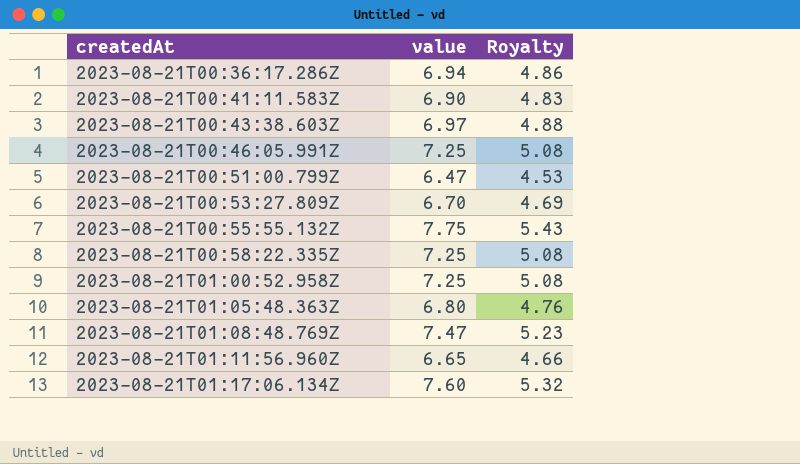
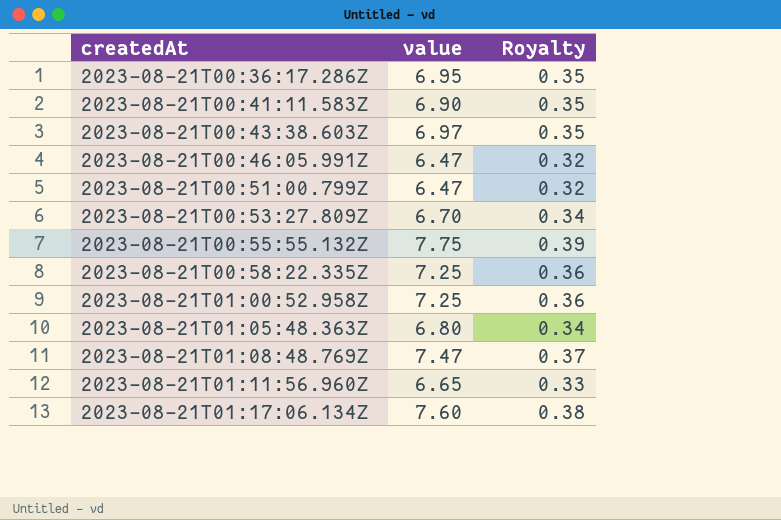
column Royalty | formula: [value] * 0.7 -> [value] * 0.05
2023-08-21T00:36:17.286Z | value: 6.94 -> 6.95
2023-08-21T00:46:05.991Z | value: 7.25 -> 6.47

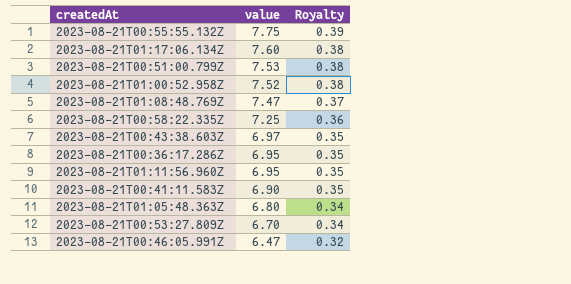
row order: createdAt ascending -> value descending
2023-08-21T00:51:00.799Z | value: 6.47 -> 7.53
2023-08-21T00:51:00.799Z | Royalty: 0.32 -> 0.38
2023-08-21T01:00:52.958Z | value: 7.25 -> 7.52
2023-08-21T01:00:52.958Z | Royalty: 0.36 -> 0.38
2023-08-21T01:11:56.960Z | value: 6.65 -> 6.95
2023-08-21T01:11:56.960Z | Royalty: 0.33 -> 0.35

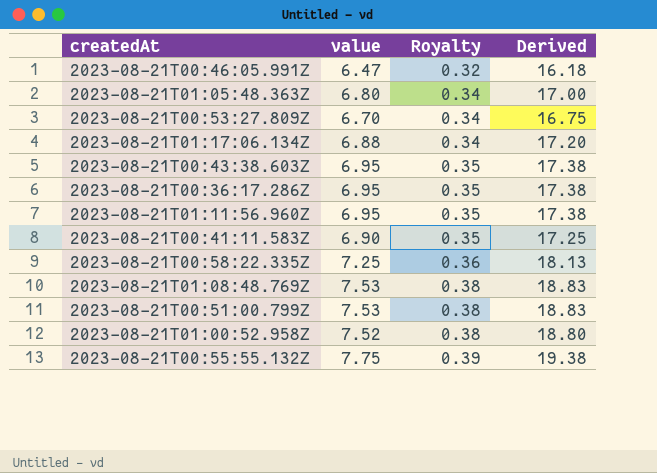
row order: value descending -> Royalty ascending
column Derived | formula: none -> [value] * 2.5
2023-08-21T01:17:06.134Z | value: 7.60 -> 6.88
2023-08-21T01:17:06.134Z | Royalty: 0.38 -> 0.34
2023-08-21T00:43:38.603Z | value: 6.97 -> 6.95
2023-08-21T01:08:48.769Z | value: 7.47 -> 7.53
2023-08-21T01:08:48.769Z | Royalty: 0.37 -> 0.38

